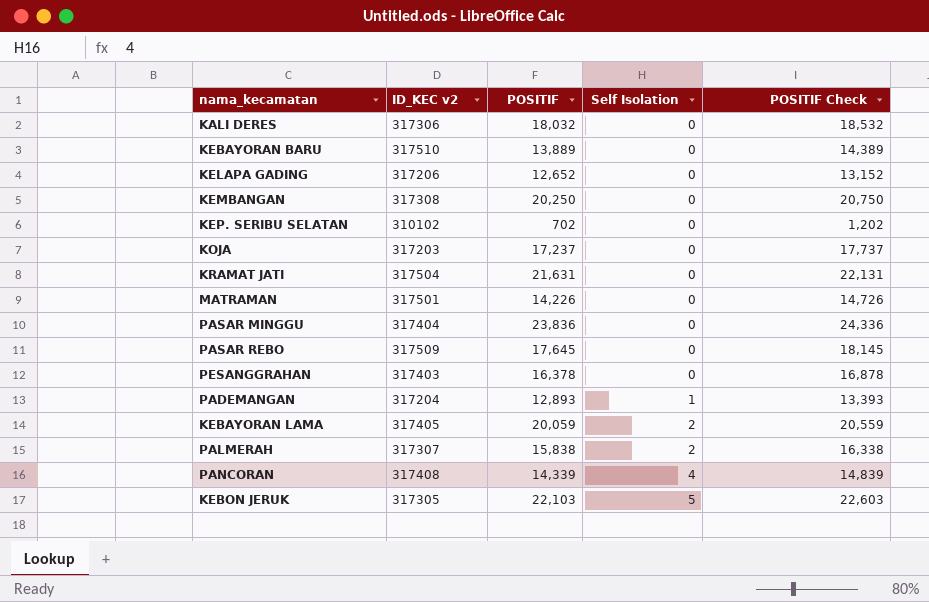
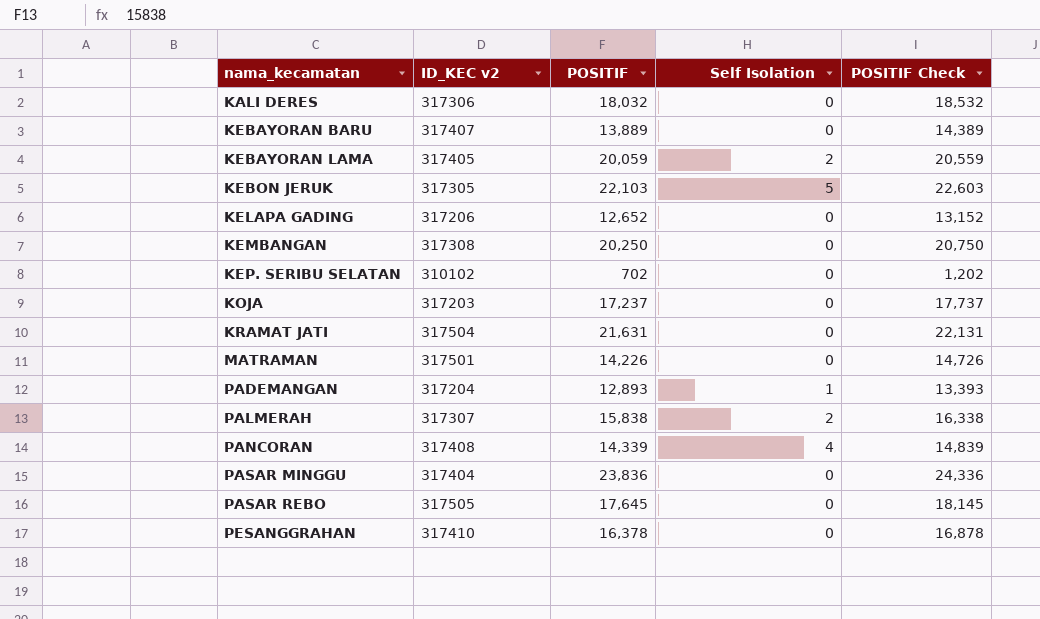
row order: Self Isolation ascending -> nama_kecamatan ascending
KEBAYORAN BARU | ID_KEC v2: 317510 -> 317407
PASAR REBO | ID_KEC v2: 317509 -> 317505
PESANGGRAHAN | ID_KEC v2: 317403 -> 317410

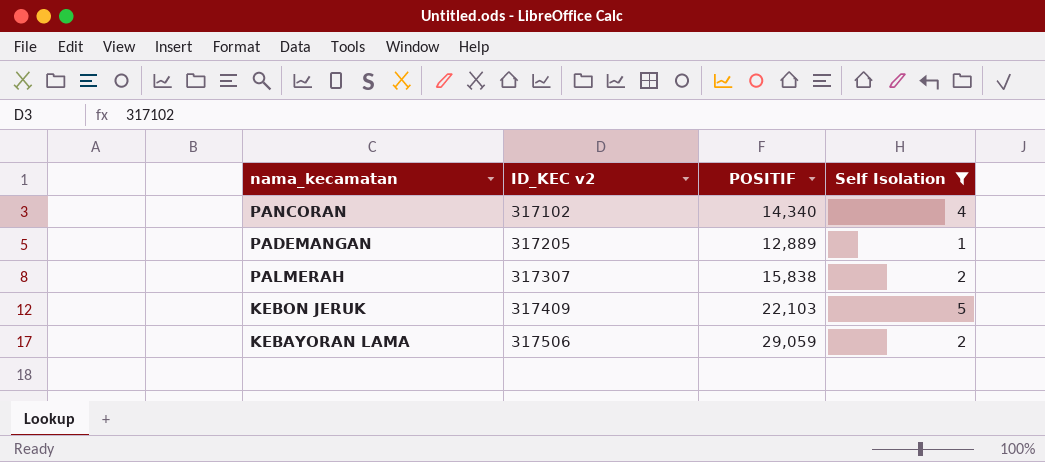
filter: none -> Self Isolation != 0
row order: nama_kecamatan ascending -> ID_KEC v2 ascending
column POSITIF Check | formula: [POSITIF] + 500 -> none
PANCORAN | ID_KEC v2: 317408 -> 317102
PANCORAN | POSITIF: 14,339 -> 14,340
PADEMANGAN | ID_KEC v2: 317204 -> 317205
PADEMANGAN | POSITIF: 12,893 -> 12,889
KEBON JERUK | ID_KEC v2: 317305 -> 317409
KEBAYORAN LAMA | ID_KEC v2: 317405 -> 317506
KEBAYORAN LAMA | POSITIF: 20,059 -> 29,059

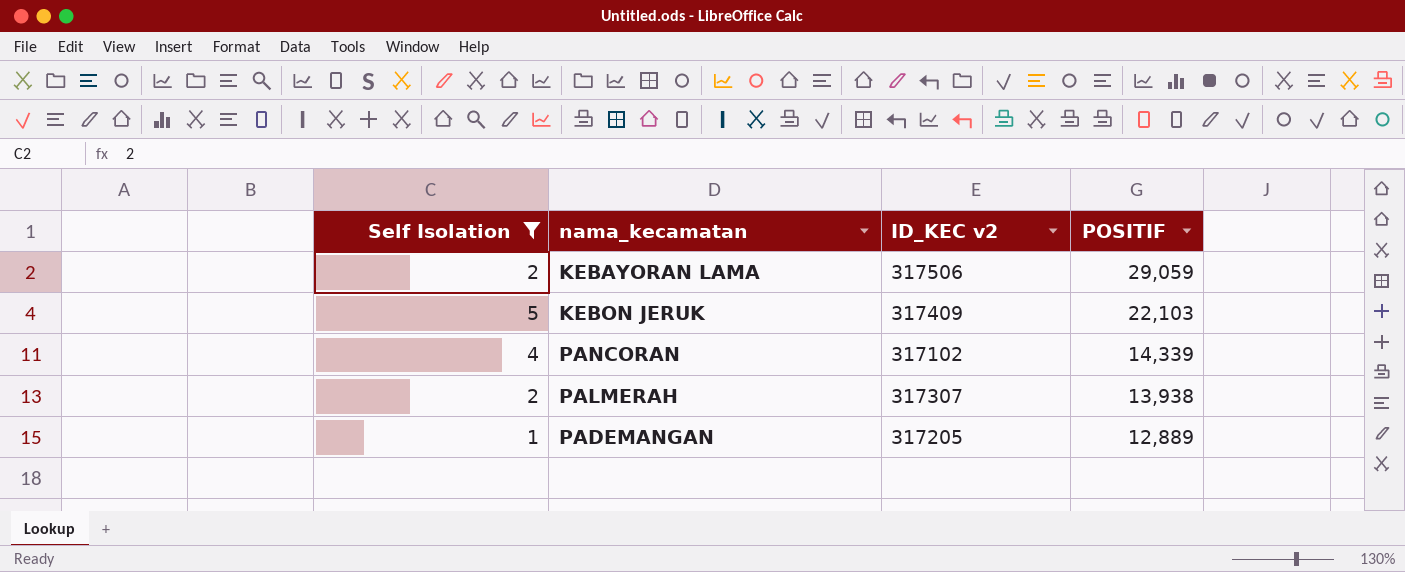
row order: ID_KEC v2 ascending -> POSITIF descending
column Self Isolation | position: 4 -> 1
PANCORAN | POSITIF: 14,340 -> 14,339
PALMERAH | POSITIF: 15,838 -> 13,938

